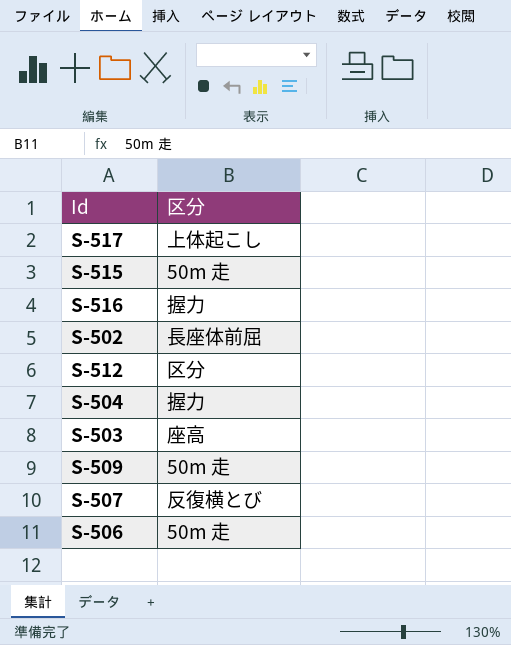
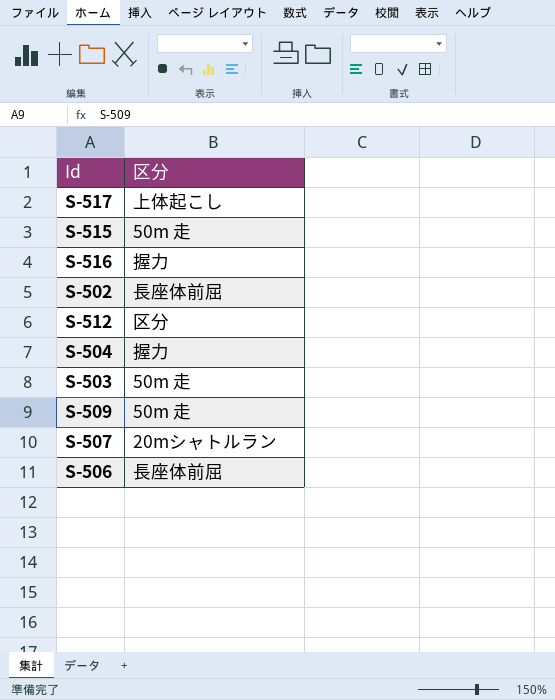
S-503 | 区分: 座高 -> 50m 走
S-507 | 区分: 反復横とび -> 20mシャトルラン
S-506 | 区分: 50m 走 -> 長座体前屈

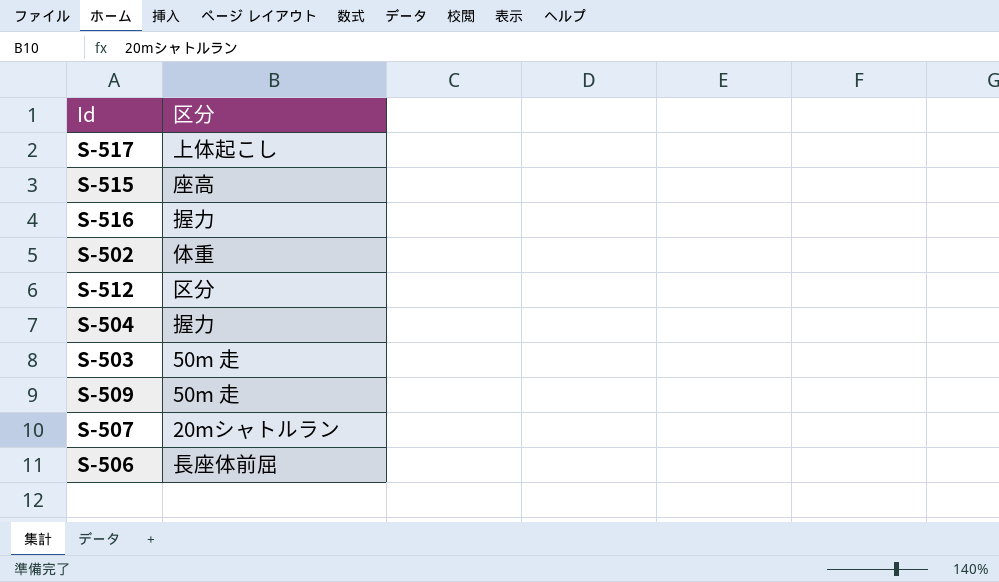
S-515 | 区分: 50m 走 -> 座高
S-502 | 区分: 長座体前屈 -> 体重

